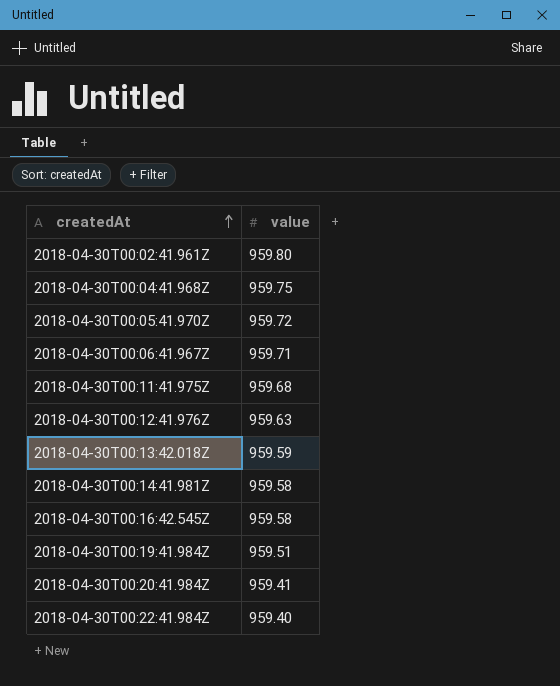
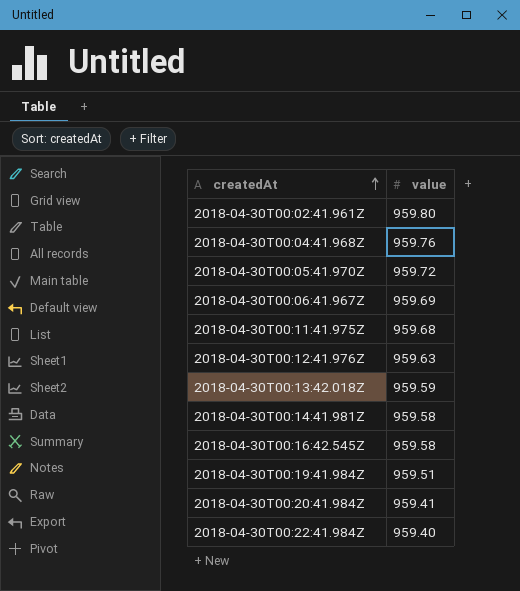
2018-04-30T00:04:41.968Z | value: 959.75 -> 959.76
2018-04-30T00:06:41.967Z | value: 959.71 -> 959.69

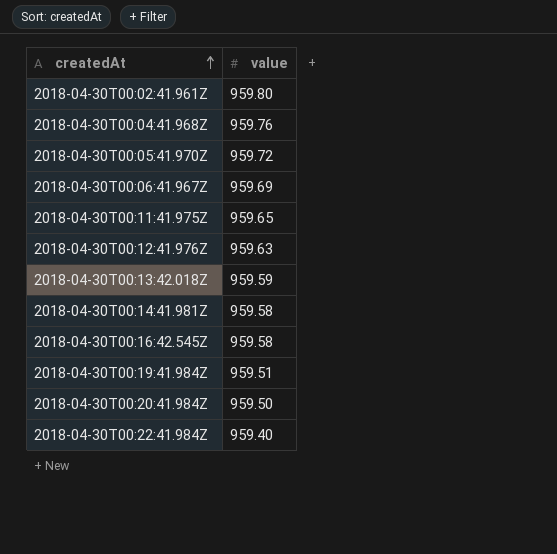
2018-04-30T00:11:41.975Z | value: 959.68 -> 959.65
2018-04-30T00:20:41.984Z | value: 959.41 -> 959.50

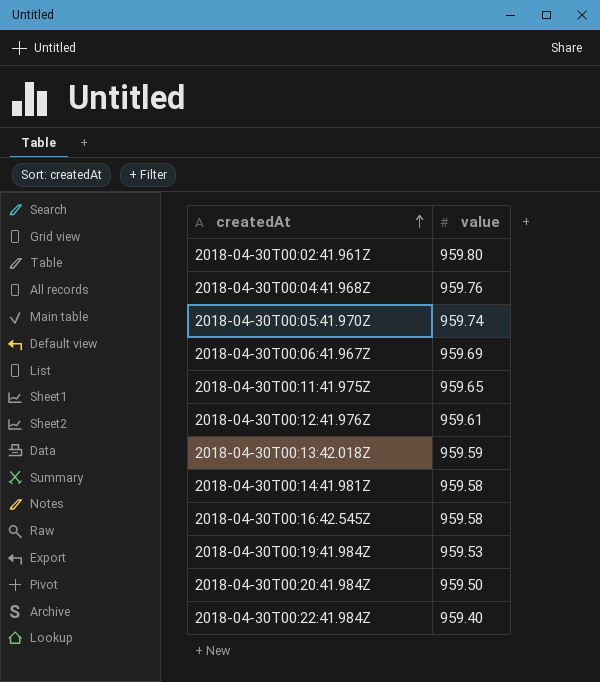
2018-04-30T00:05:41.970Z | value: 959.72 -> 959.74
2018-04-30T00:12:41.976Z | value: 959.63 -> 959.61
2018-04-30T00:19:41.984Z | value: 959.51 -> 959.53

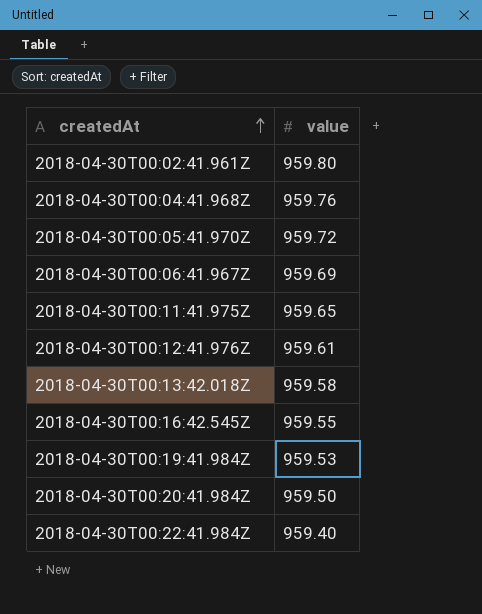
row 2018-04-30T00:14:41.981Z: 959.58 -> none
2018-04-30T00:05:41.970Z | value: 959.74 -> 959.72
2018-04-30T00:13:42.018Z | value: 959.59 -> 959.58
2018-04-30T00:16:42.545Z | value: 959.58 -> 959.55

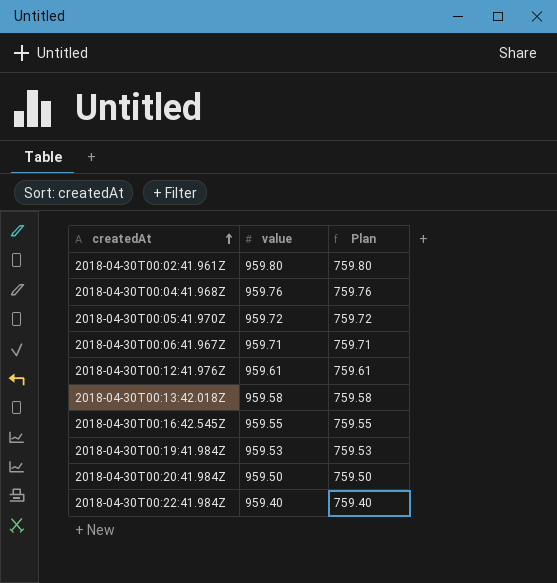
column Plan | formula: none -> [value] - 200
row 2018-04-30T00:11:41.975Z: 959.65 -> none
2018-04-30T00:06:41.967Z | value: 959.69 -> 959.71

